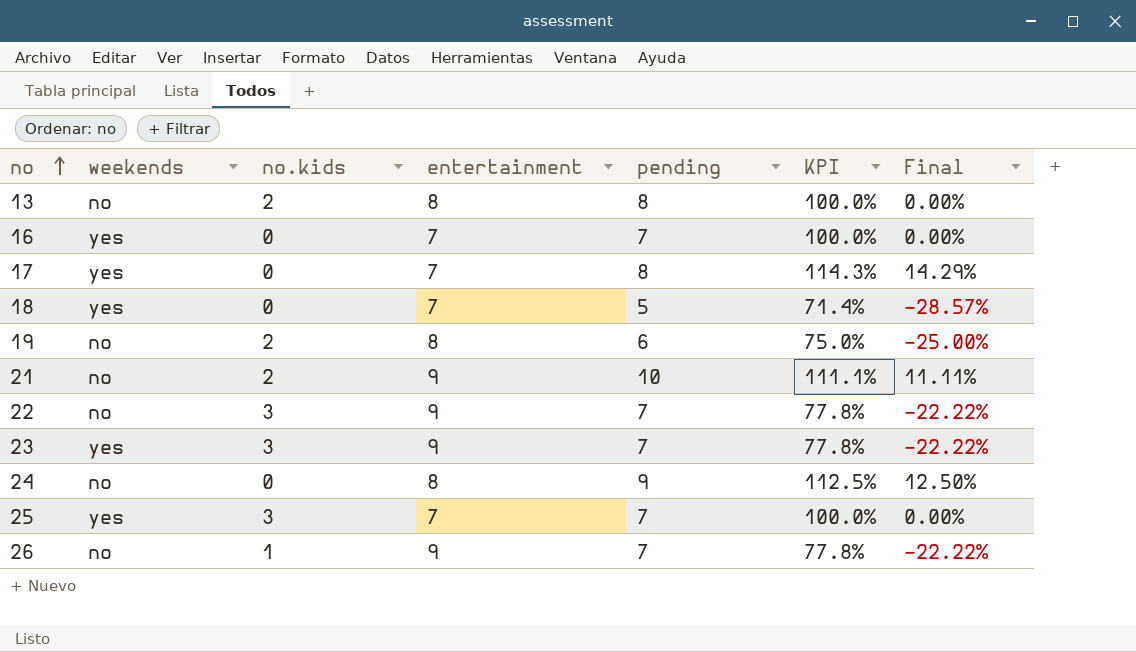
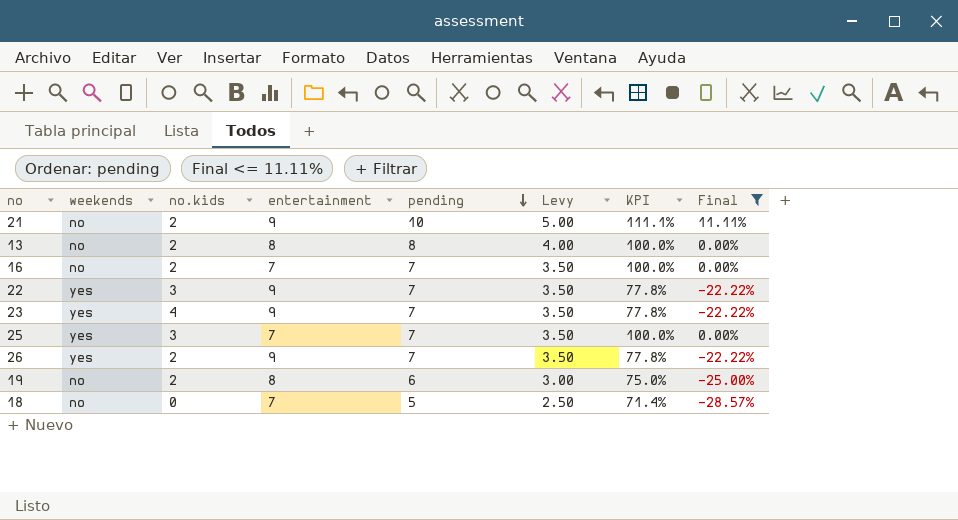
filter: none -> Final <= 11.11%
row order: no ascending -> pending descending
column Levy | formula: none -> [pending] * 0.5
16 | weekends: yes -> no
16 | no.kids: 0 -> 2
22 | weekends: no -> yes
23 | no.kids: 3 -> 4
26 | weekends: no -> yes
26 | no.kids: 1 -> 2
18 | weekends: yes -> no

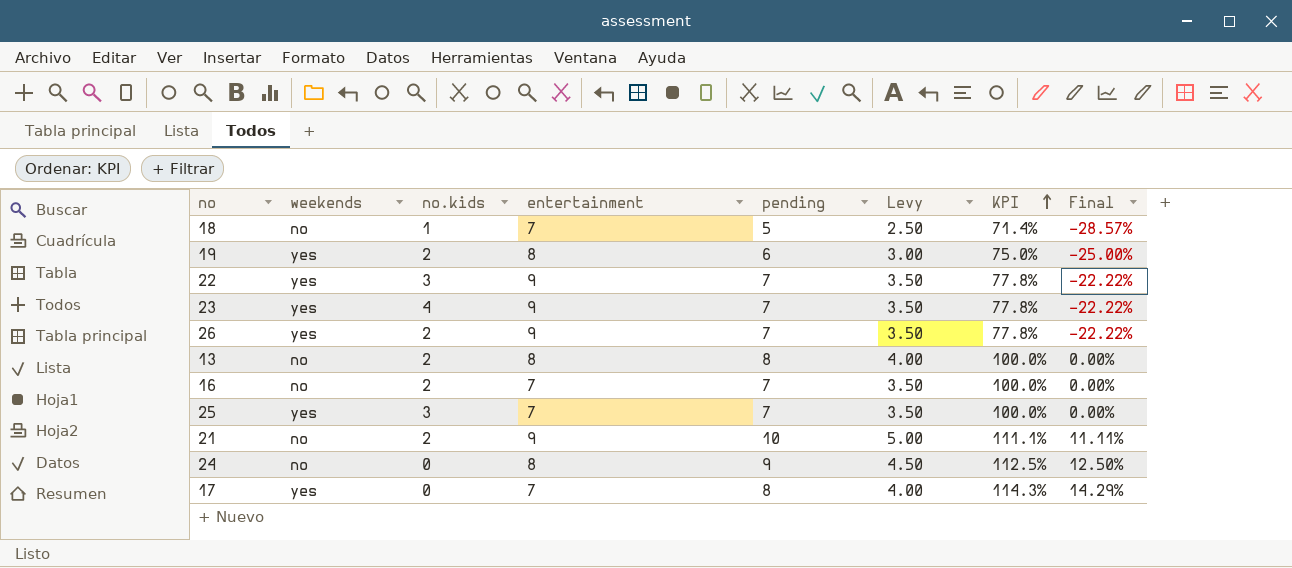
filter: Final <= 11.11% -> none
row order: pending descending -> KPI ascending
18 | no.kids: 0 -> 1
19 | weekends: no -> yes

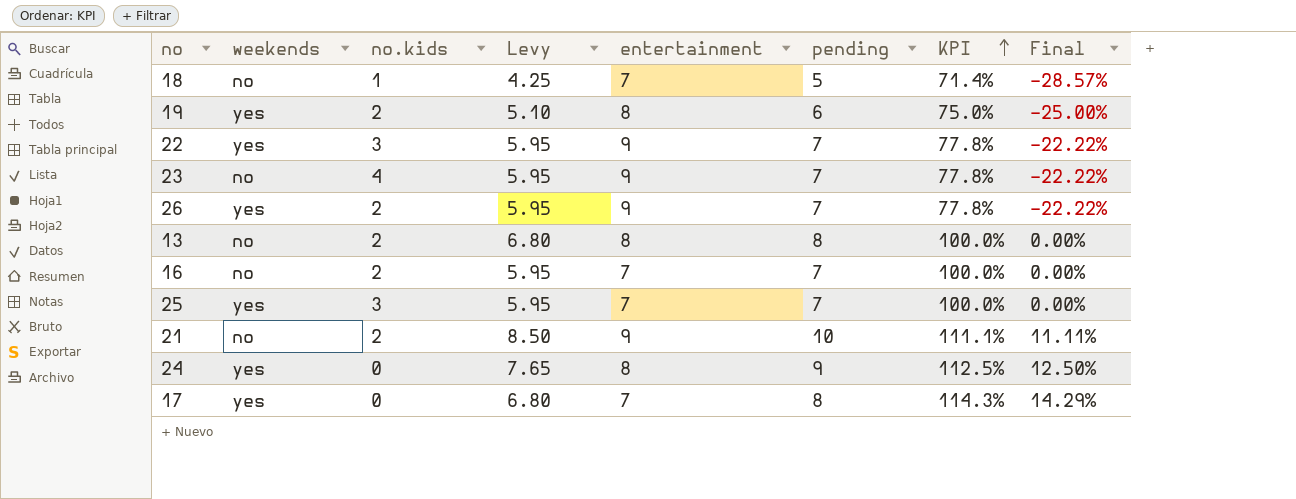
column Levy | formula: [pending] * 0.5 -> [pending] * 0.85
column Levy | position: 6 -> 4
23 | weekends: yes -> no
24 | weekends: no -> yes

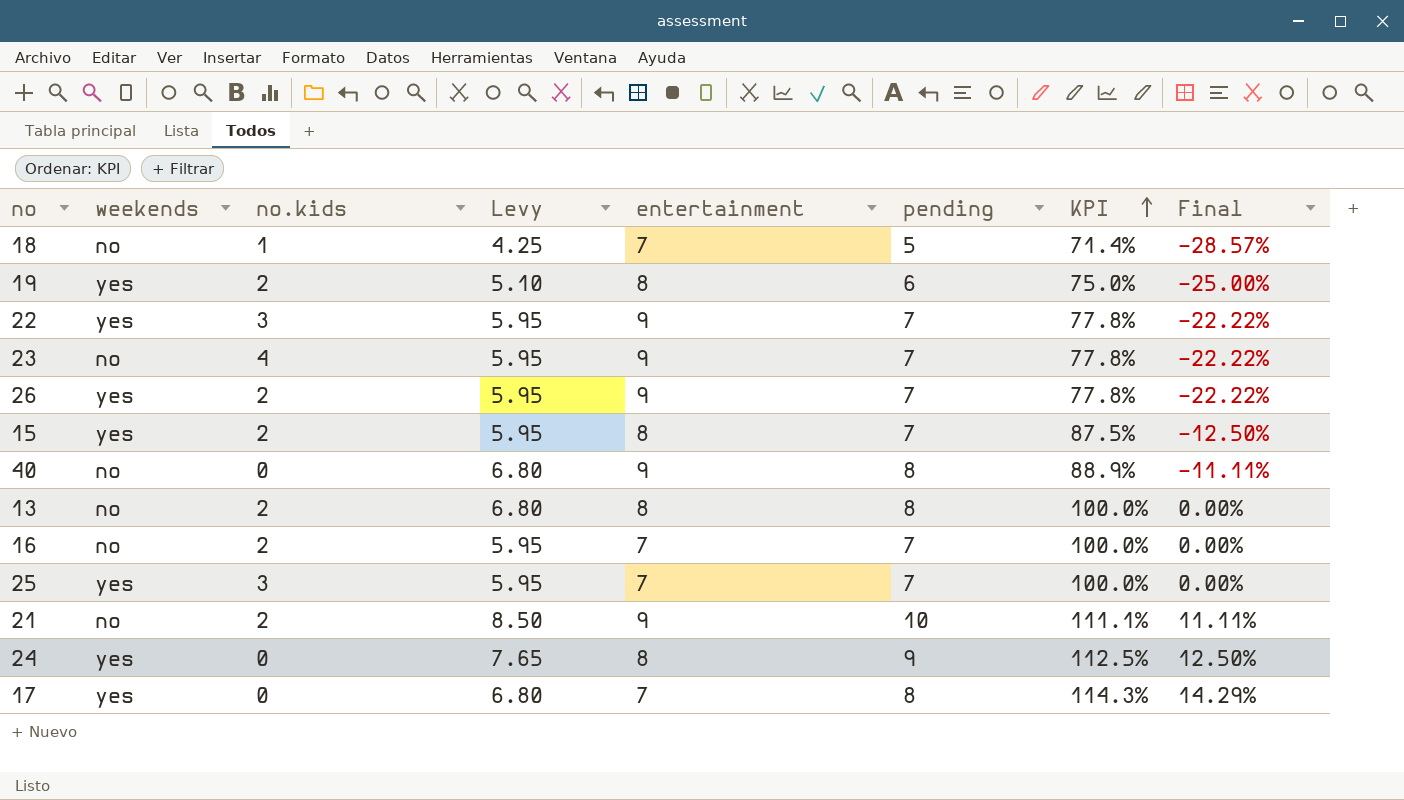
row 15: none -> yes | 2 | 5.95 | 8 | 7 | 87.5% | -12.50%
row 40: none -> no | 0 | 6.80 | 9 | 8 | 88.9% | -11.11%

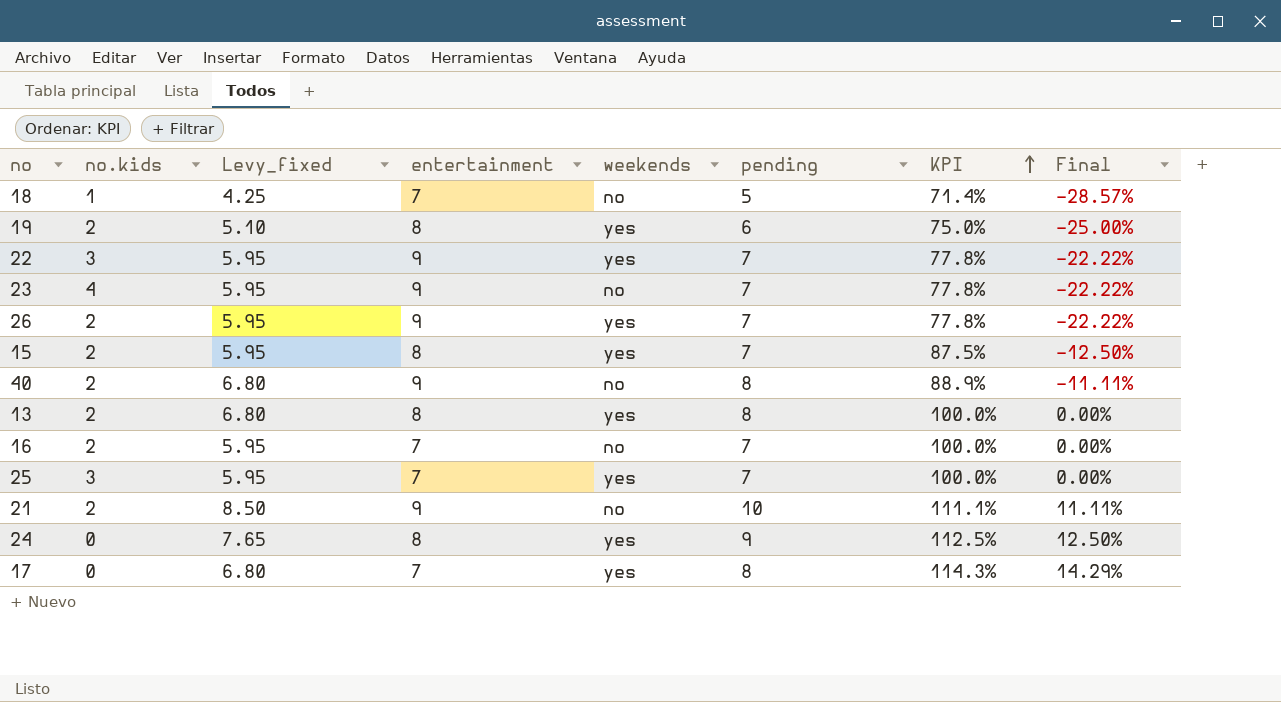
column name: Levy -> Levy_fixed
column weekends | position: 2 -> 5
40 | no.kids: 0 -> 2
13 | weekends: no -> yes

